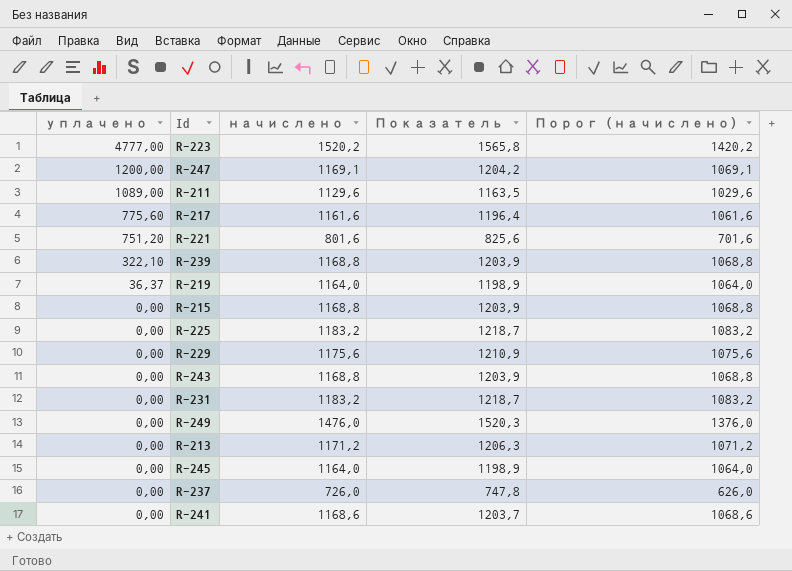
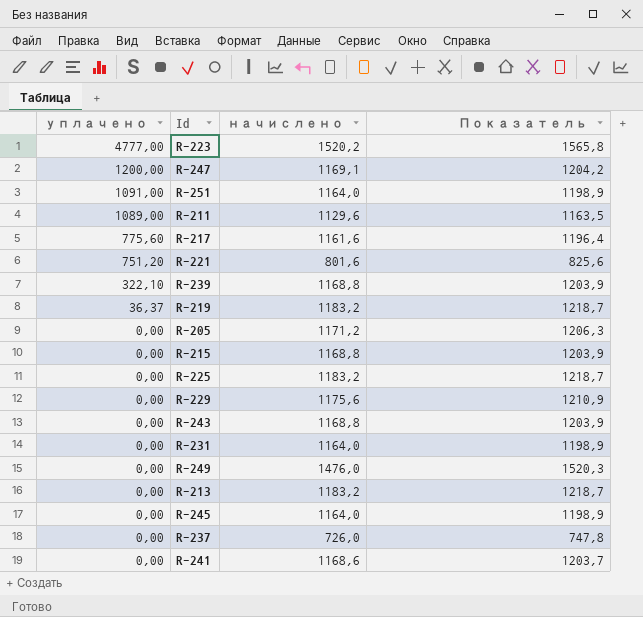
column Порог (начислено) | formula: [начислено] - 100 -> none
row R-251: none -> 1091,00 | 1164,0 | 1198,9
R-219 | начислено: 1164,0 -> 1183,2
R-219 | Показатель: 1198,9 -> 1218,7
row R-205: none -> 0,00 | 1171,2 | 1206,3
R-231 | начислено: 1183,2 -> 1164,0
R-231 | Показатель: 1218,7 -> 1198,9
R-213 | начислено: 1171,2 -> 1183,2
R-213 | Показатель: 1206,3 -> 1218,7

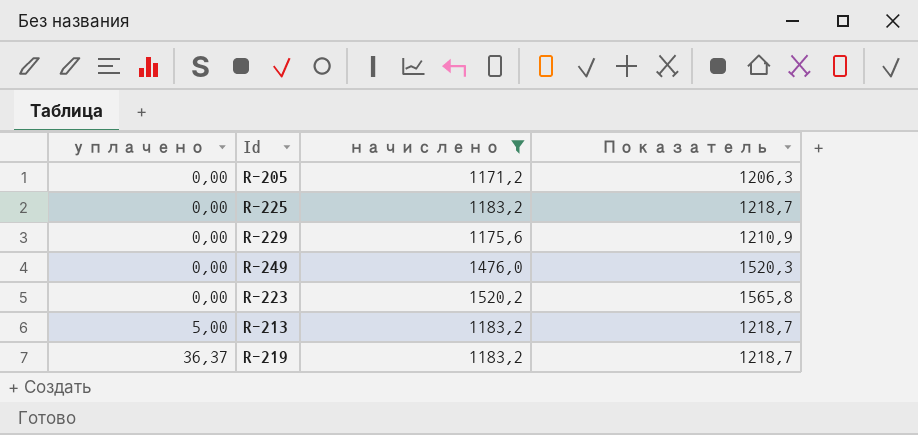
filter: none -> начислено >= 1171,2
row order: уплачено descending -> уплачено ascending
R-223 | уплачено: 4777,00 -> 0,00
R-213 | уплачено: 0,00 -> 5,00

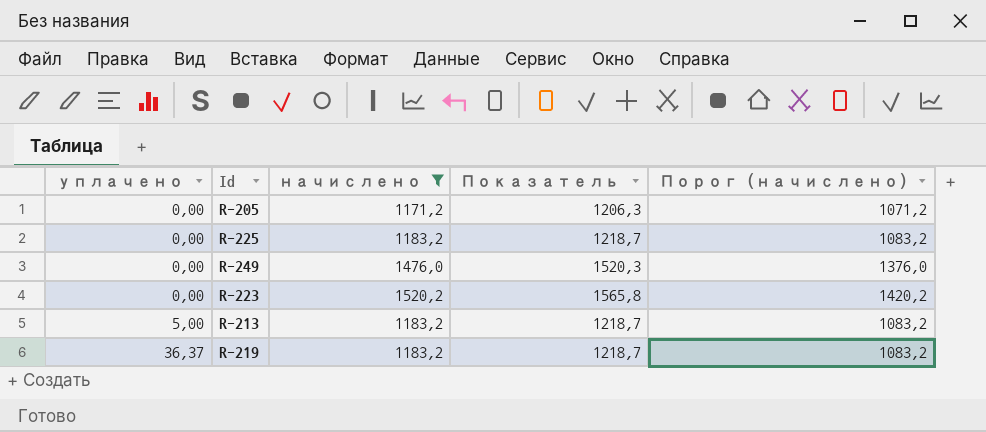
column Порог (начислено) | formula: none -> [начислено] - 100
row R-229: 0,00 | 1175,6 | 1210,9 -> none

